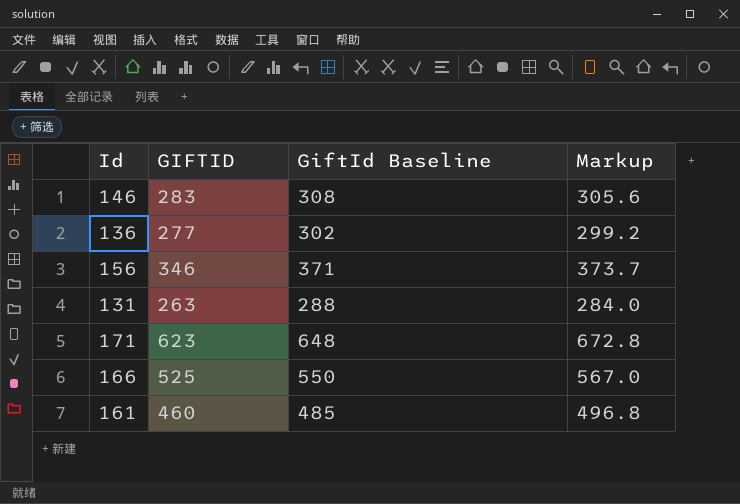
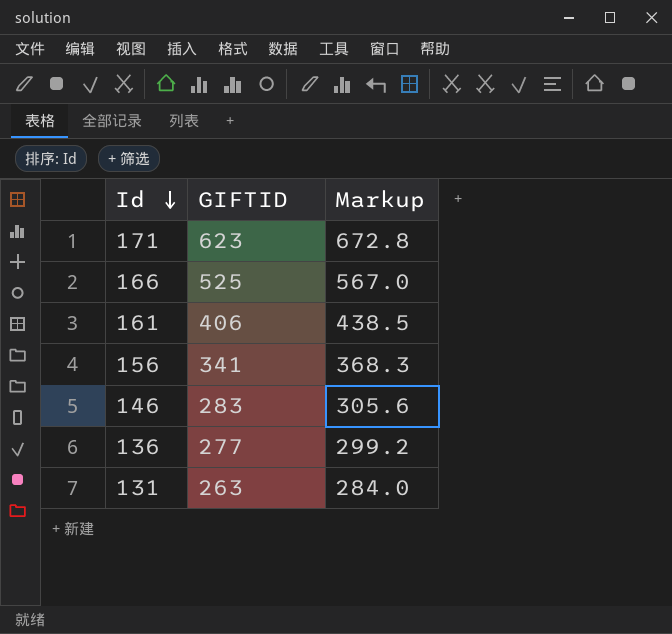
row order: none -> Id descending
column GiftId Baseline | formula: [GIFTID] + 25 -> none
161 | GIFTID: 460 -> 406
161 | Markup: 496.8 -> 438.5
156 | GIFTID: 346 -> 341
156 | Markup: 373.7 -> 368.3

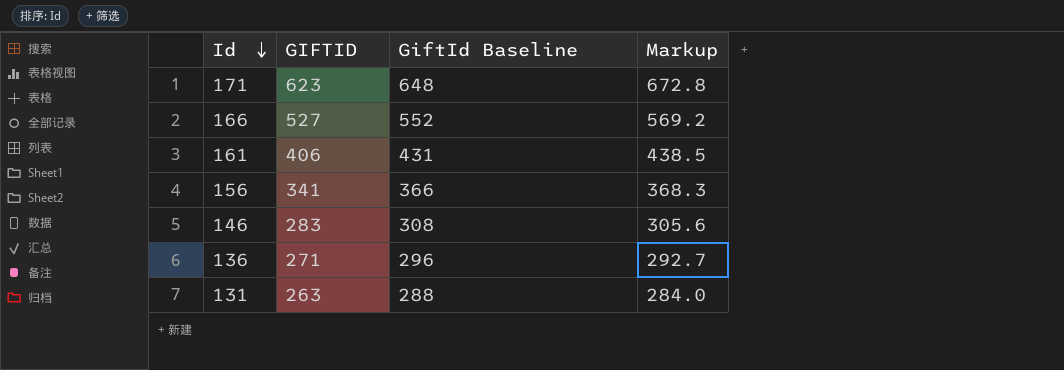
column GiftId Baseline | formula: none -> [GIFTID] + 25
166 | GIFTID: 525 -> 527
166 | Markup: 567.0 -> 569.2
136 | GIFTID: 277 -> 271
136 | Markup: 299.2 -> 292.7

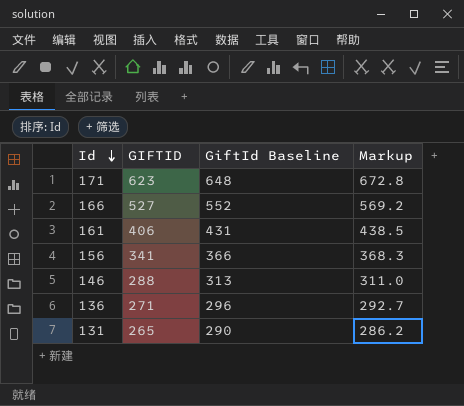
146 | GIFTID: 283 -> 288
146 | GiftId Baseline: 308 -> 313
146 | Markup: 305.6 -> 311.0
131 | GIFTID: 263 -> 265
131 | GiftId Baseline: 288 -> 290
131 | Markup: 284.0 -> 286.2

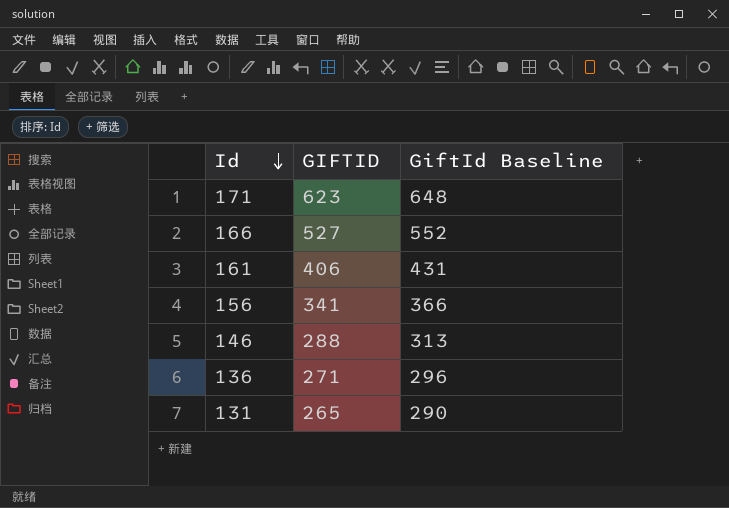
column Markup | formula: [GIFTID] * 1.08 -> none

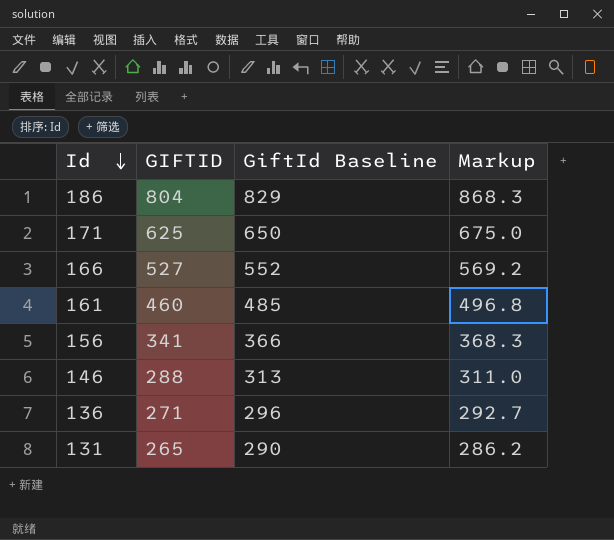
column Markup | formula: none -> [GIFTID] * 1.08
row 186: none -> 804 | 829 | 868.3
171 | GIFTID: 623 -> 625
171 | GiftId Baseline: 648 -> 650
161 | GIFTID: 406 -> 460
161 | GiftId Baseline: 431 -> 485

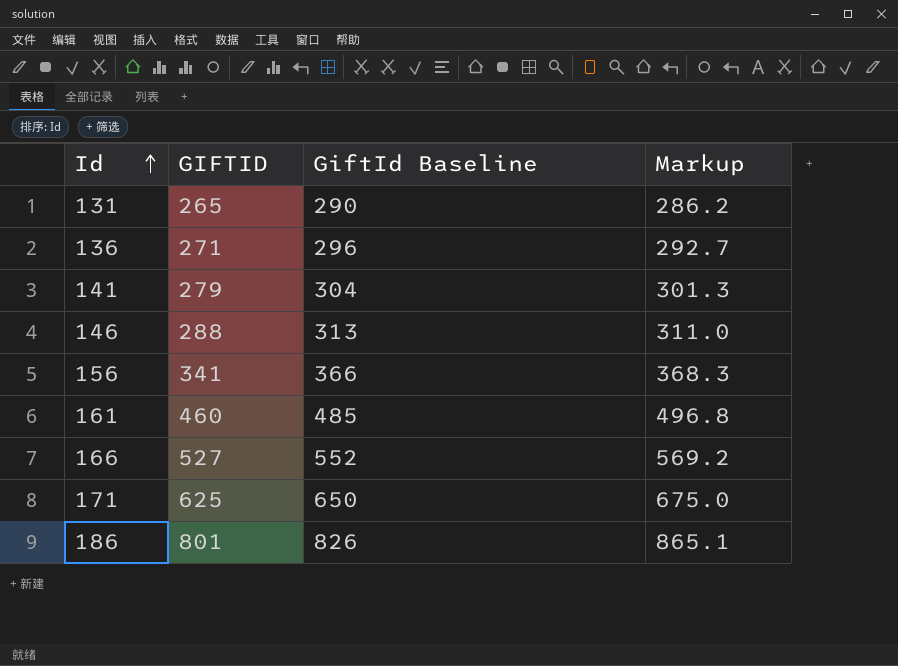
row order: Id descending -> Id ascending
row 141: none -> 279 | 304 | 301.3
186 | GIFTID: 804 -> 801
186 | GiftId Baseline: 829 -> 826
186 | Markup: 868.3 -> 865.1

